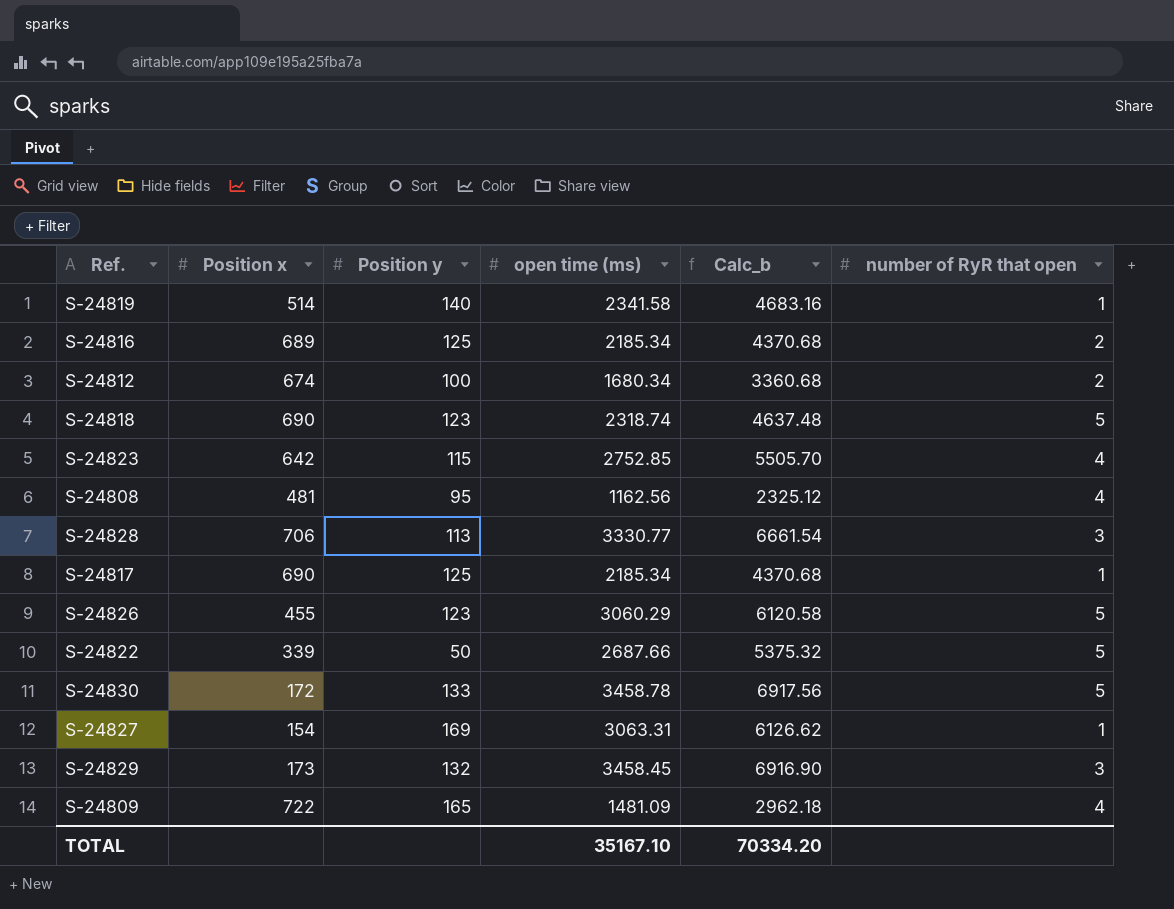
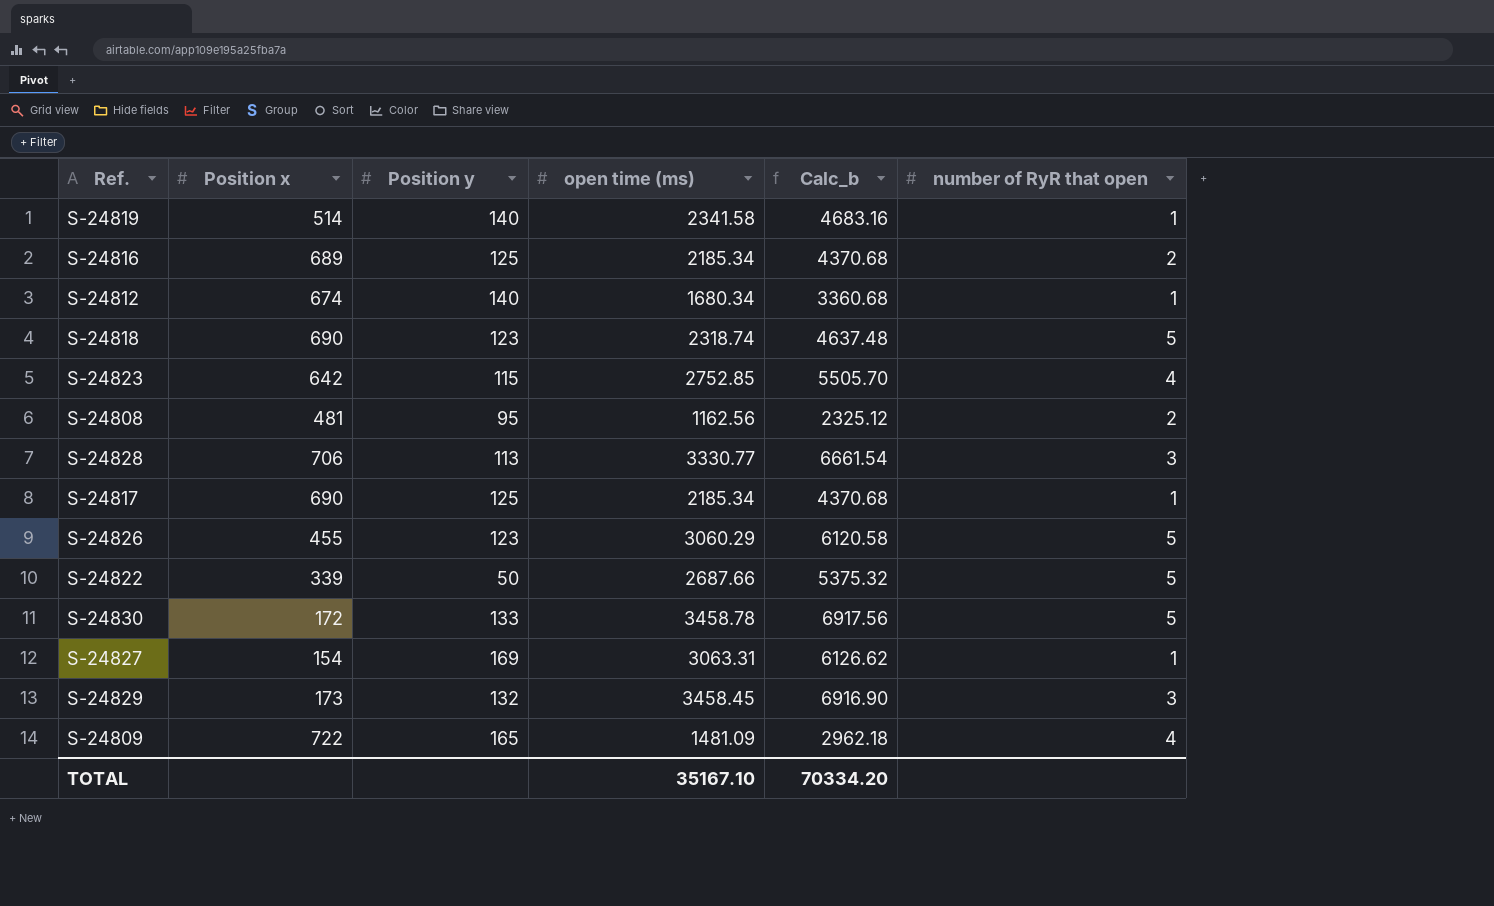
S-24812 | Position y: 100 -> 140
S-24812 | number of RyR that open: 2 -> 1
S-24808 | number of RyR that open: 4 -> 2

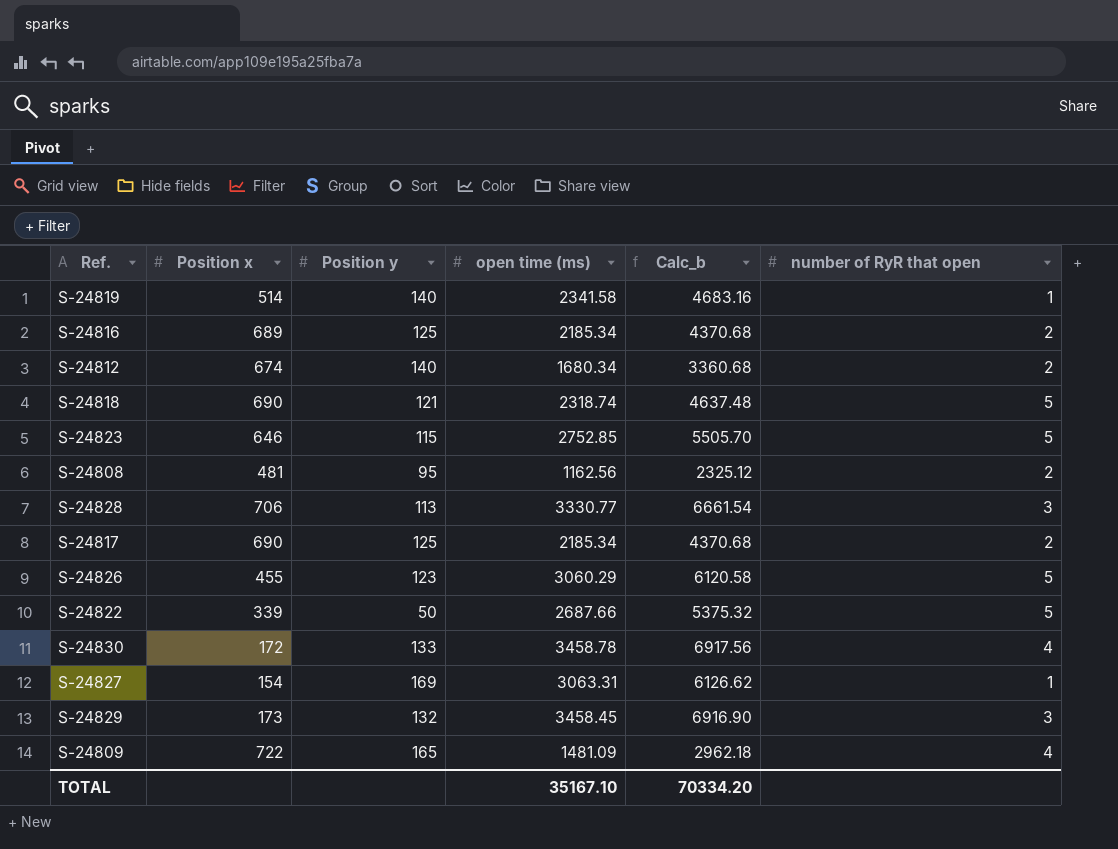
S-24812 | number of RyR that open: 1 -> 2
S-24818 | Position y: 123 -> 121
S-24823 | Position x: 642 -> 646
S-24823 | number of RyR that open: 4 -> 5
S-24817 | number of RyR that open: 1 -> 2
S-24830 | number of RyR that open: 5 -> 4

